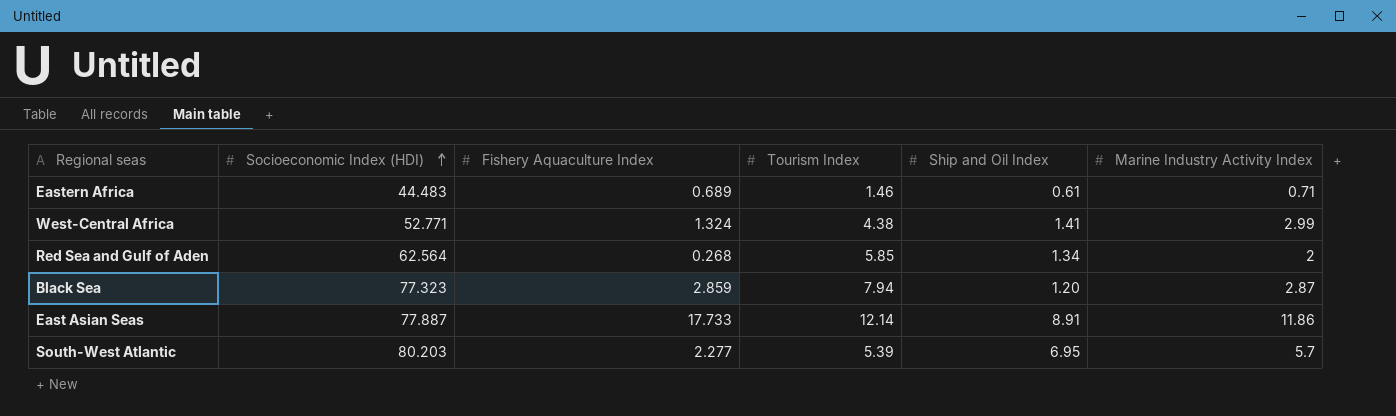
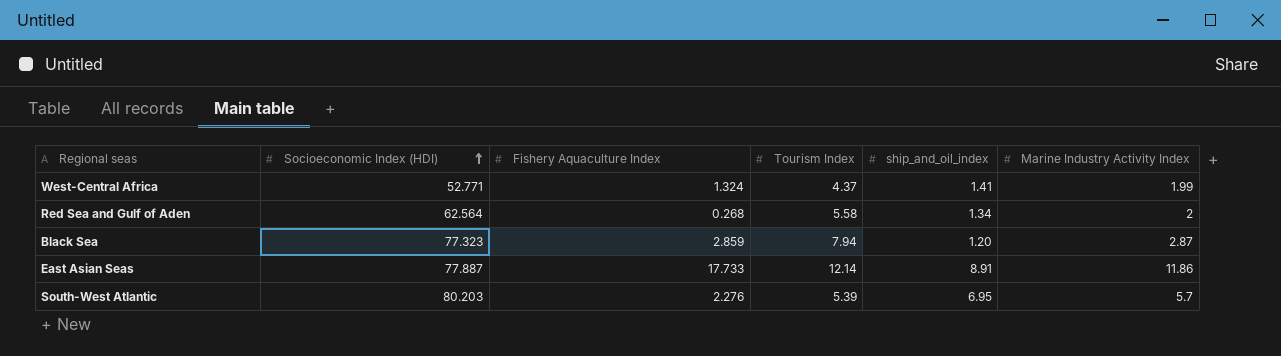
column name: Ship and Oil Index -> ship_and_oil_index
row Eastern Africa: 44.483 | 0.689 | 1.46 | 0.61 | 0.71 -> none
West-Central Africa | Tourism Index: 4.38 -> 4.37
West-Central Africa | Marine Industry Activity Index: 2.99 -> 1.99
Red Sea and Gulf of Aden | Tourism Index: 5.85 -> 5.58
South-West Atlantic | Fishery Aquaculture Index: 2.277 -> 2.276

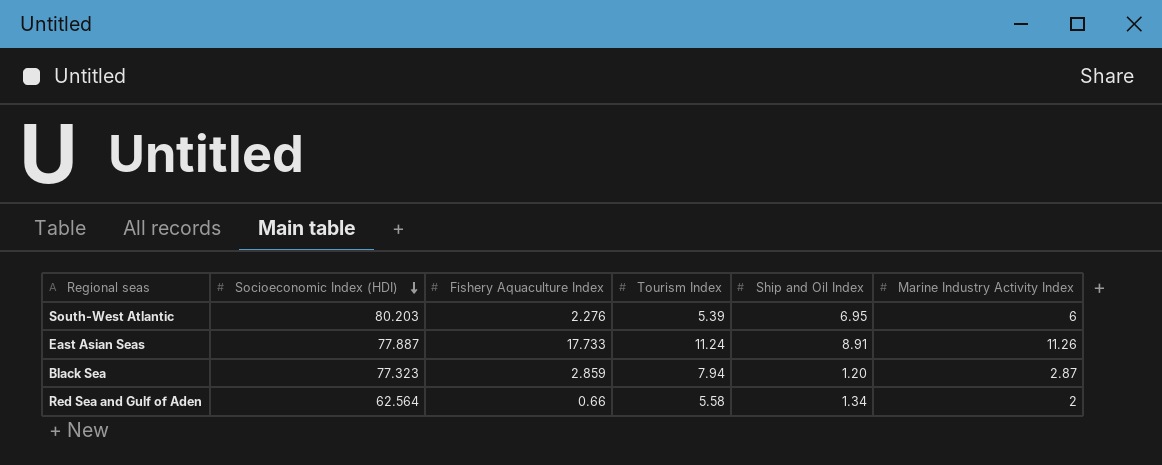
row order: Socioeconomic Index (HDI) ascending -> Socioeconomic Index (HDI) descending
column name: ship_and_oil_index -> Ship and Oil Index
row West-Central Africa: 52.771 | 1.324 | 4.37 | 1.41 | 1.99 -> none
South-West Atlantic | Marine Industry Activity Index: 5.7 -> 6
East Asian Seas | Tourism Index: 12.14 -> 11.24
East Asian Seas | Marine Industry Activity Index: 11.86 -> 11.26
Red Sea and Gulf of Aden | Fishery Aquaculture Index: 0.268 -> 0.66

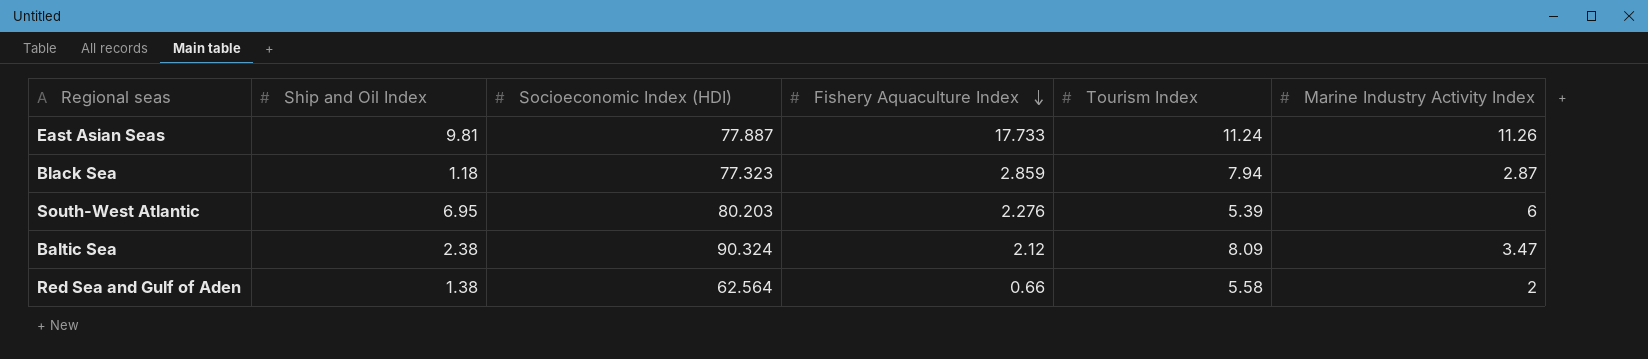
row order: Socioeconomic Index (HDI) descending -> Fishery Aquaculture Index descending
column Ship and Oil Index | position: 5 -> 2
East Asian Seas | Ship and Oil Index: 8.91 -> 9.81
Black Sea | Ship and Oil Index: 1.20 -> 1.18
row Baltic Sea: none -> 2.38 | 90.324 | 2.12 | 8.09 | 3.47
Red Sea and Gulf of Aden | Ship and Oil Index: 1.34 -> 1.38

